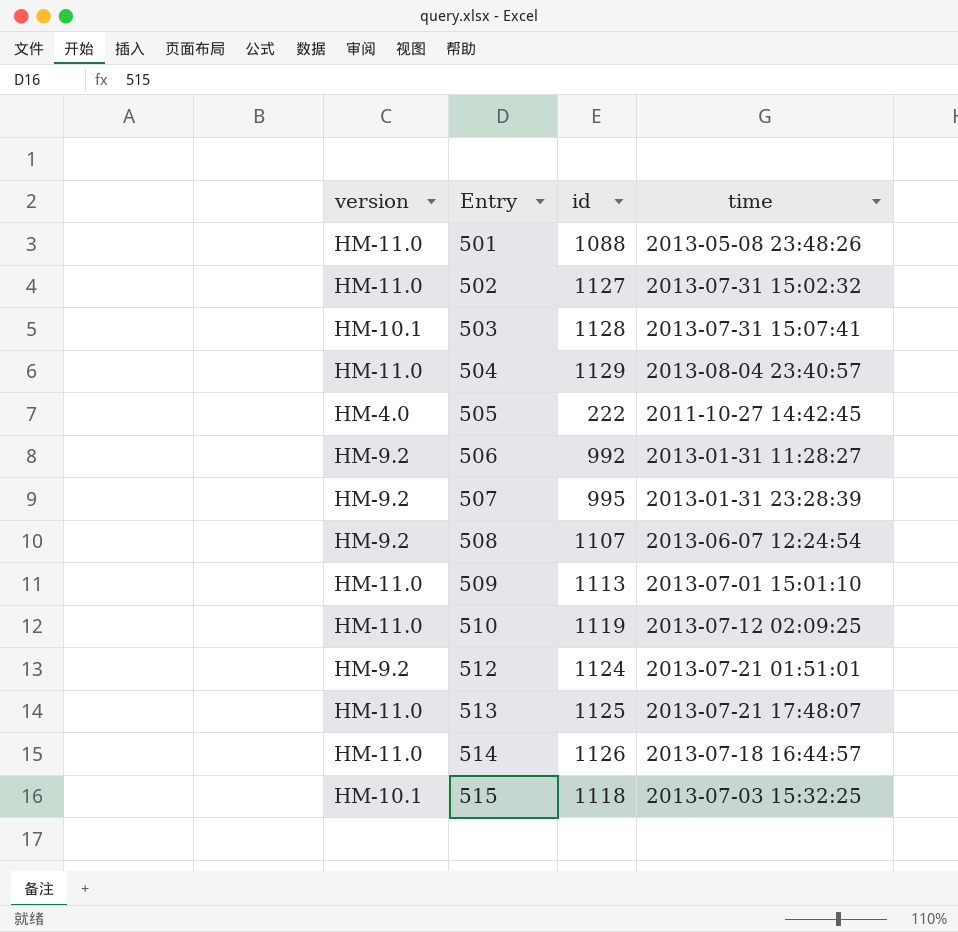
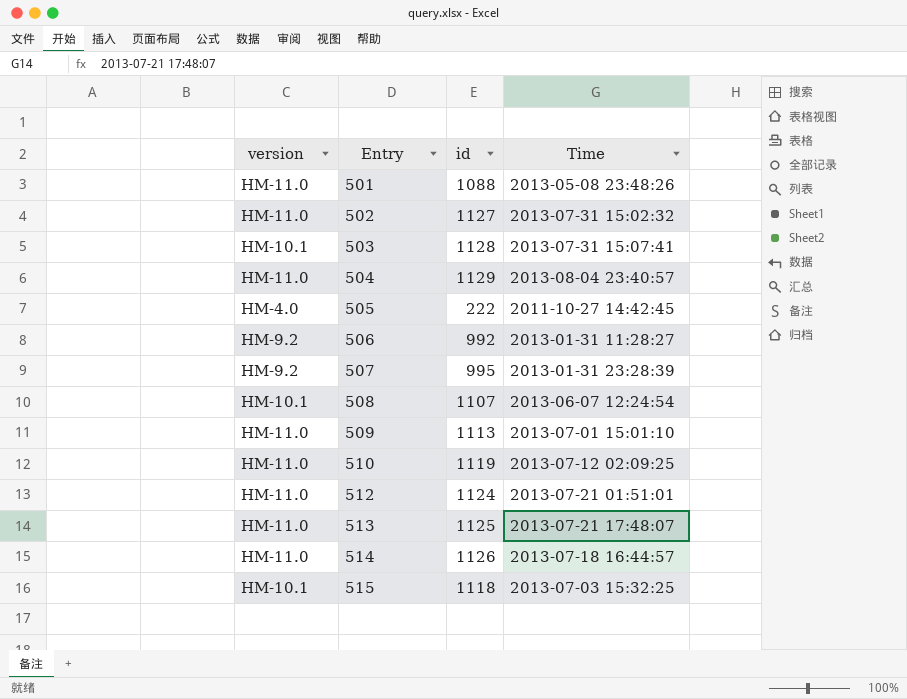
column name: time -> Time
508 | version: HM-9.2 -> HM-10.1
512 | version: HM-9.2 -> HM-11.0

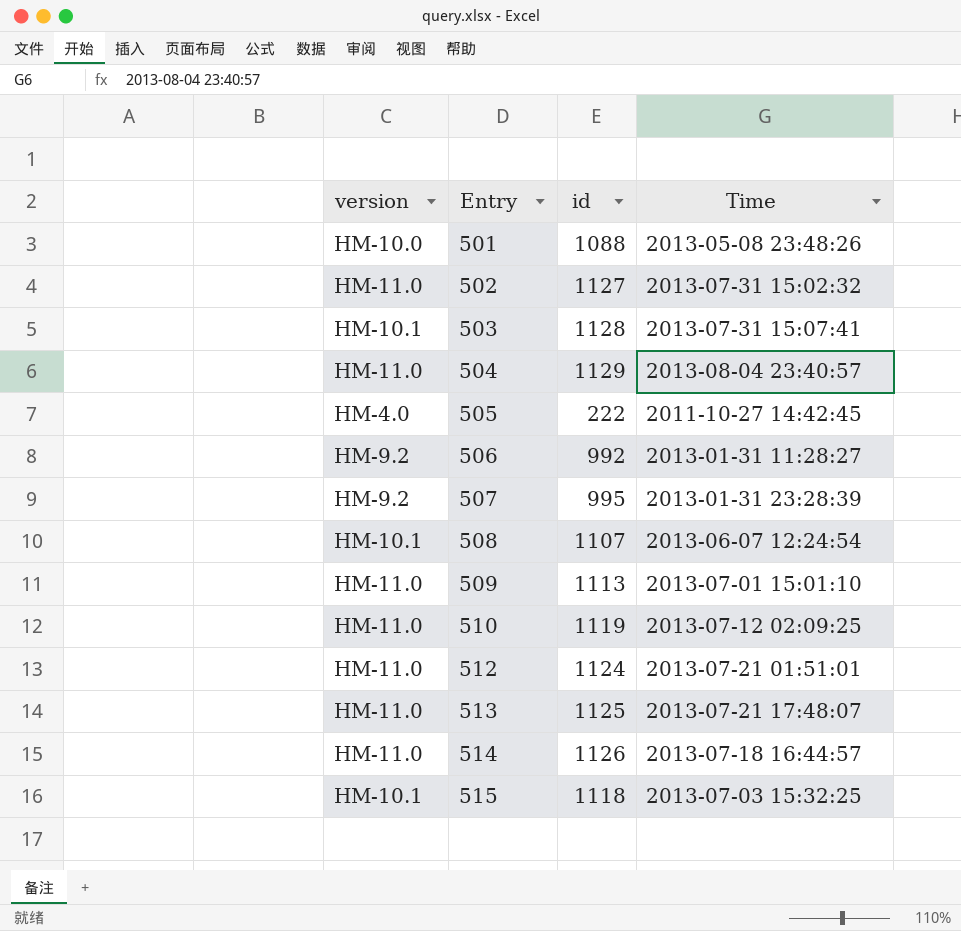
501 | version: HM-11.0 -> HM-10.0

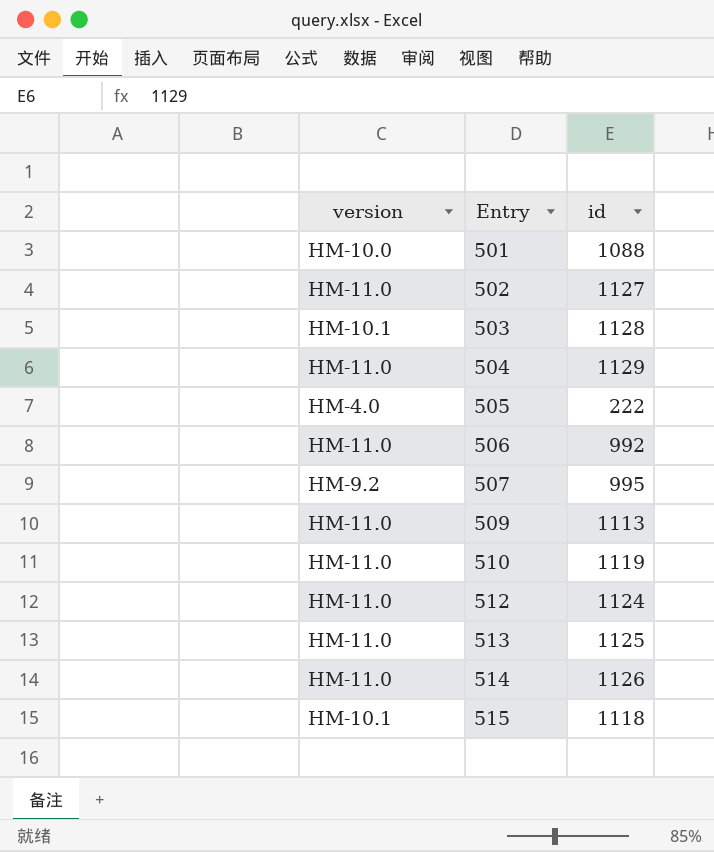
column Time | position: 4 -> none
row 508: HM-10.1 | 1107 | 2013-06-07 12:24:54 -> none
506 | version: HM-9.2 -> HM-11.0

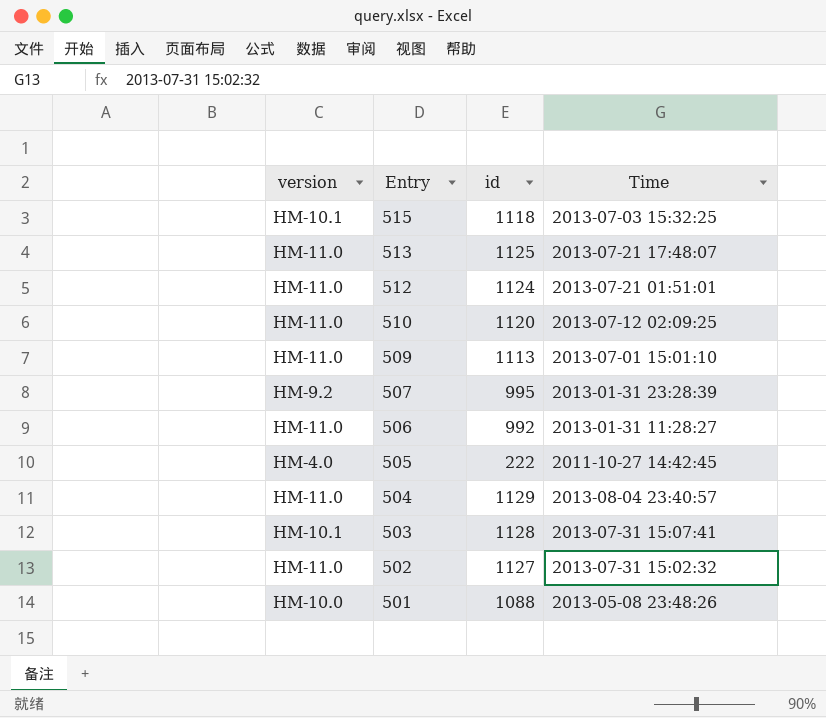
row order: Entry ascending -> Entry descending
column Time | position: none -> 4
row 514: HM-11.0 | 1126 -> none
510 | id: 1119 -> 1120

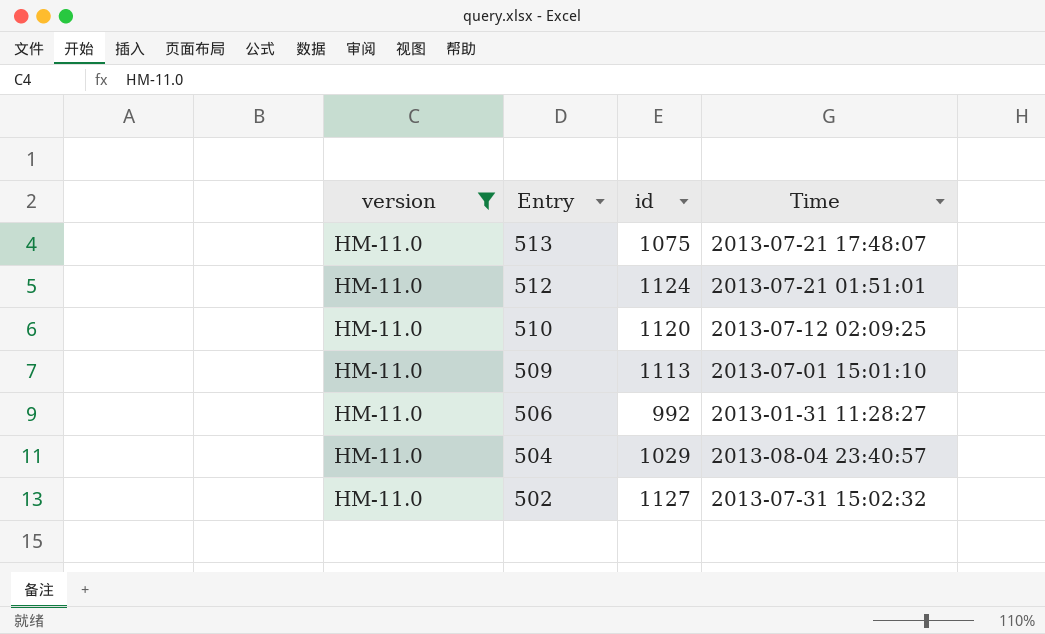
filter: none -> version = HM-11.0
513 | id: 1125 -> 1075
504 | id: 1129 -> 1029

